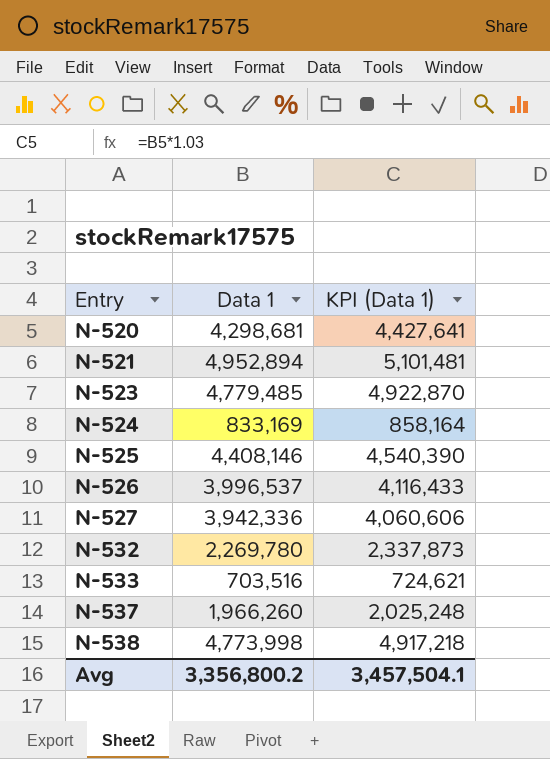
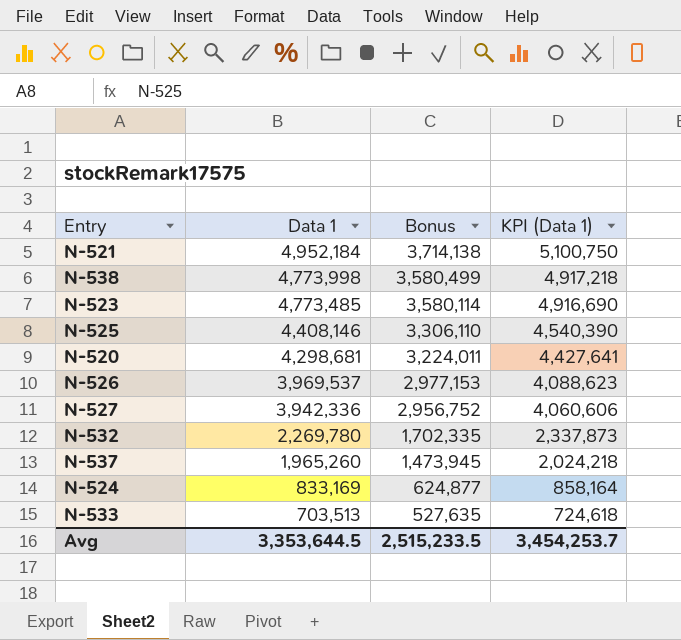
row order: Entry ascending -> Data 1 descending
column Bonus | formula: none -> [Data 1] * 0.75
N-521 | Data 1: 4,952,894 -> 4,952,184
N-521 | KPI (Data 1): 5,101,481 -> 5,100,750
N-523 | Data 1: 4,779,485 -> 4,773,485
N-523 | KPI (Data 1): 4,922,870 -> 4,916,690
N-526 | Data 1: 3,996,537 -> 3,969,537
N-526 | KPI (Data 1): 4,116,433 -> 4,088,623
N-537 | Data 1: 1,966,260 -> 1,965,260
N-537 | KPI (Data 1): 2,025,248 -> 2,024,218
N-533 | Data 1: 703,516 -> 703,513
N-533 | KPI (Data 1): 724,621 -> 724,618
Avg | Data 1: 3,356,800.2 -> 3,353,644.5
Avg | KPI (Data 1): 3,457,504.1 -> 3,454,253.7

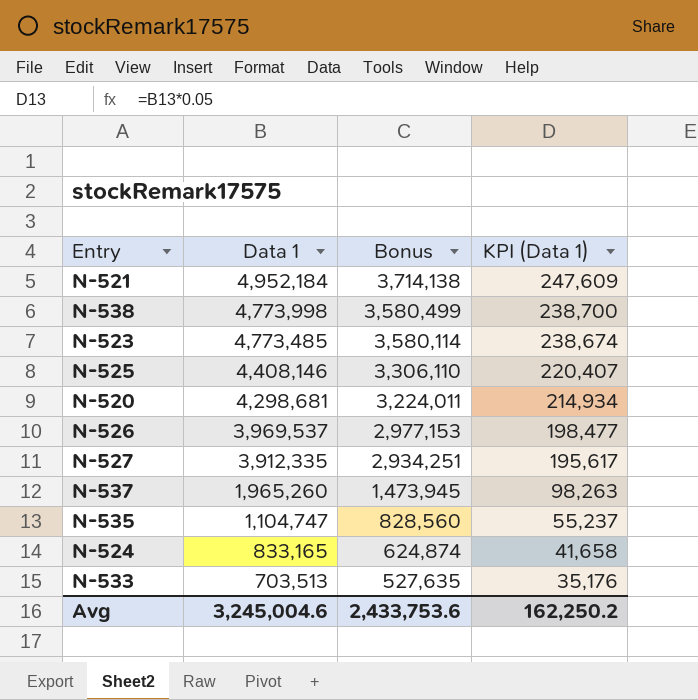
column KPI (Data 1) | formula: [Data 1] * 1.03 -> [Data 1] * 0.05
row N-532: 2,269,780 | 1,702,335 | 2,337,873 -> none
N-527 | Data 1: 3,942,336 -> 3,912,335
N-527 | Bonus: 2,956,752 -> 2,934,251
row N-535: none -> 1,104,747 | 828,560 | 55,237
N-524 | Data 1: 833,169 -> 833,165
N-524 | Bonus: 624,877 -> 624,874
Avg | Data 1: 3,353,644.5 -> 3,245,004.6
Avg | Bonus: 2,515,233.5 -> 2,433,753.6
Avg | KPI (Data 1): 3,454,253.7 -> 162,250.2

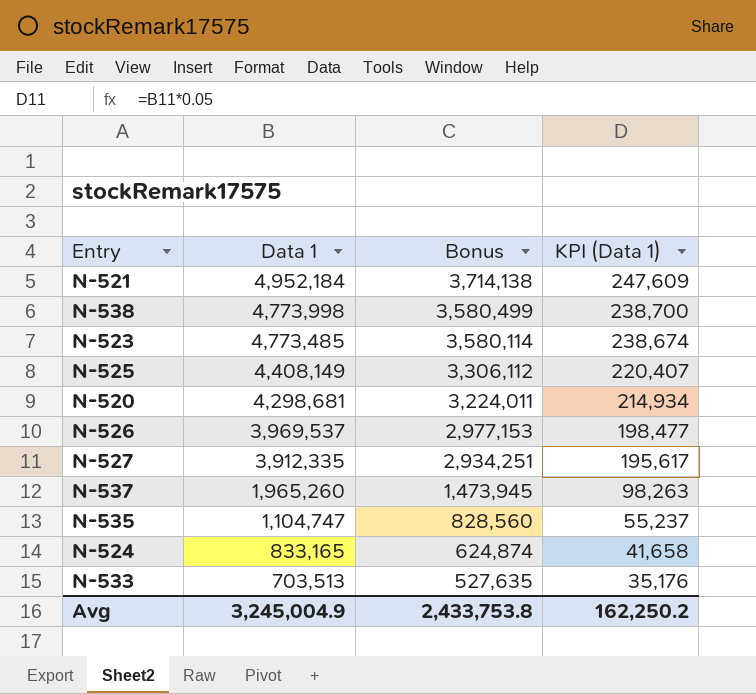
N-525 | Data 1: 4,408,146 -> 4,408,149
N-525 | Bonus: 3,306,110 -> 3,306,112
Avg | Data 1: 3,245,004.6 -> 3,245,004.9
Avg | Bonus: 2,433,753.6 -> 2,433,753.8

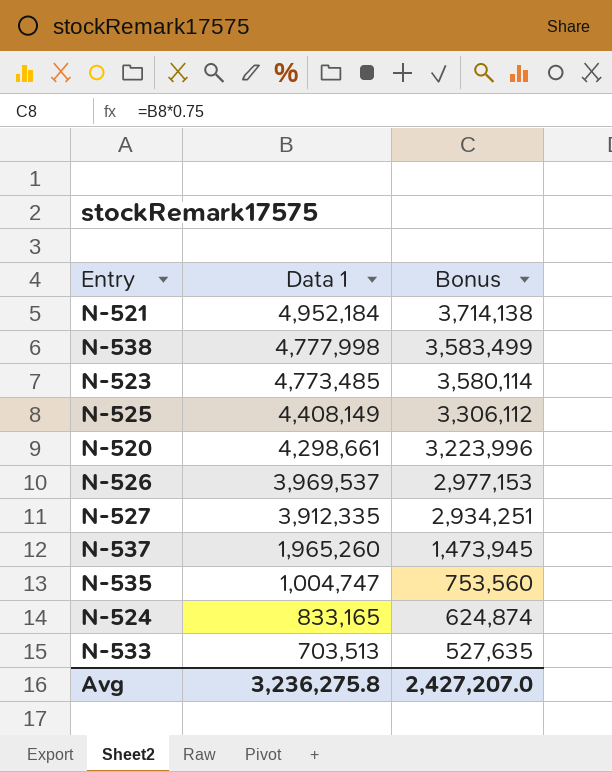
column KPI (Data 1) | formula: [Data 1] * 0.05 -> none
N-538 | Data 1: 4,773,998 -> 4,777,998
N-538 | Bonus: 3,580,499 -> 3,583,499
N-520 | Data 1: 4,298,681 -> 4,298,661
N-520 | Bonus: 3,224,011 -> 3,223,996
N-535 | Data 1: 1,104,747 -> 1,004,747
N-535 | Bonus: 828,560 -> 753,560
Avg | Data 1: 3,245,004.9 -> 3,236,275.8
Avg | Bonus: 2,433,753.8 -> 2,427,207.0

